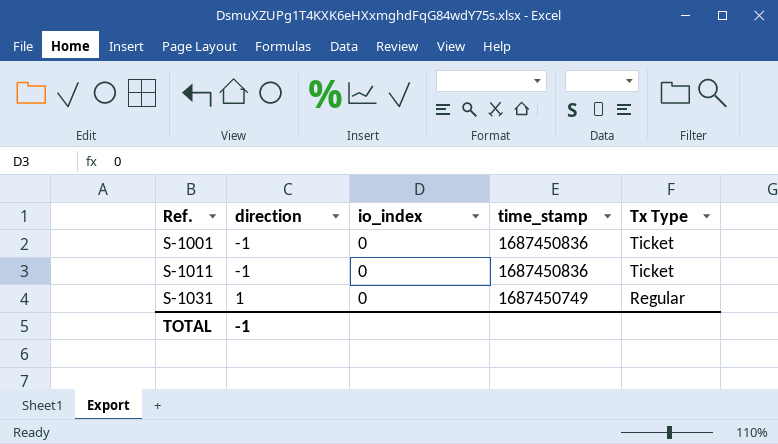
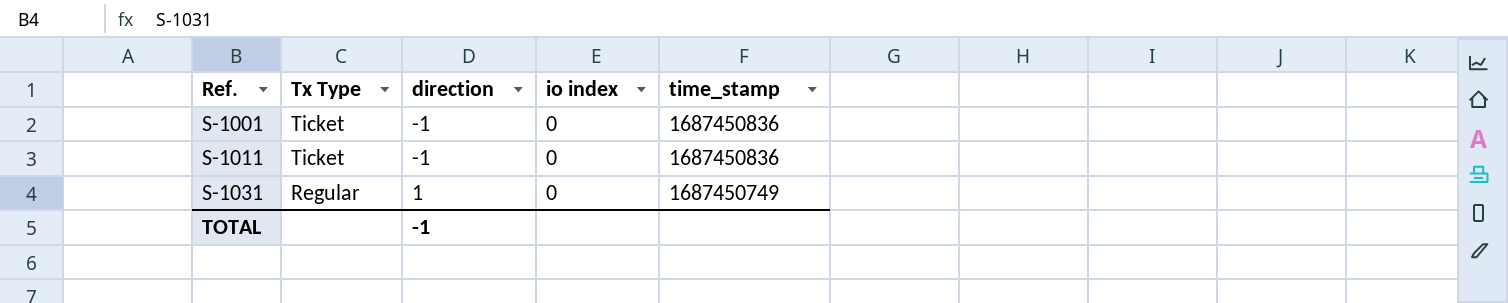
column Tx Type | position: 5 -> 2
column name: io_index -> io index

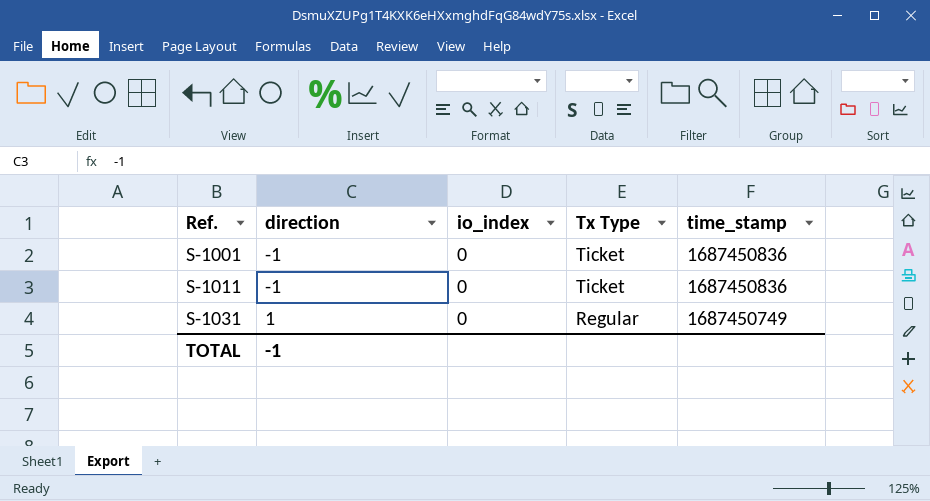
column name: io index -> io_index
column Tx Type | position: 2 -> 4

